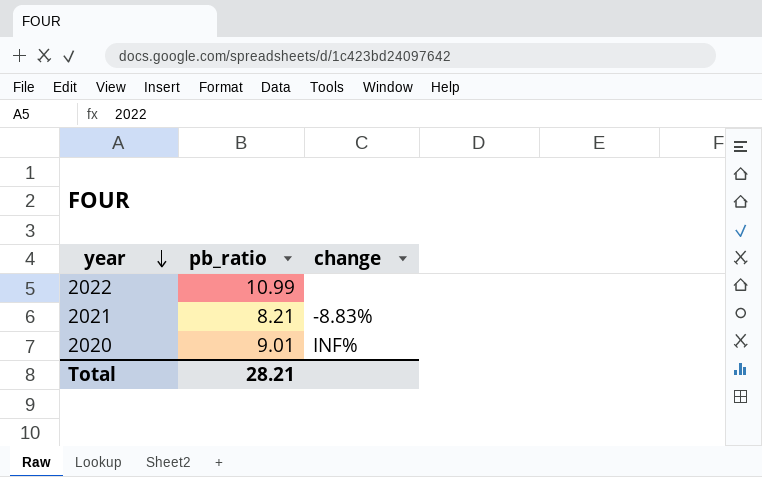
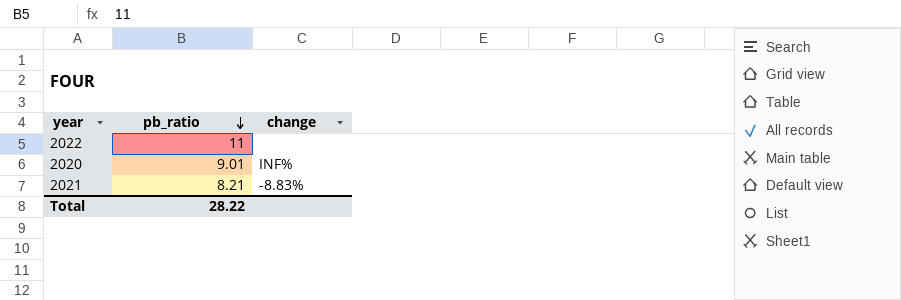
row order: year descending -> pb_ratio descending
2022 | pb_ratio: 10.99 -> 11
Total | pb_ratio: 28.21 -> 28.22

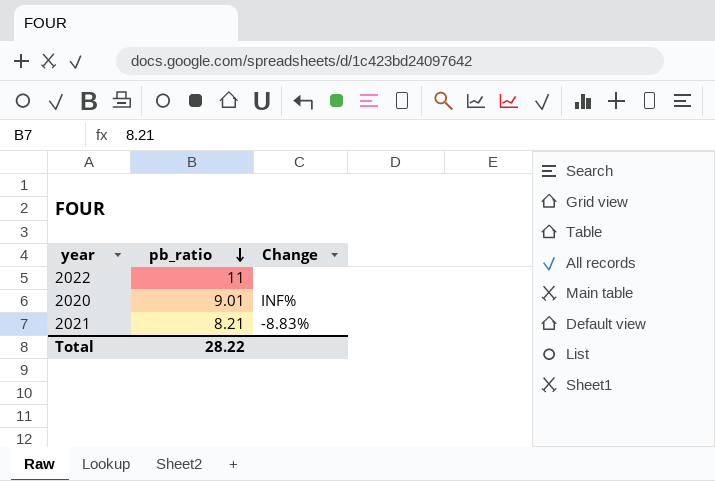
column name: change -> Change

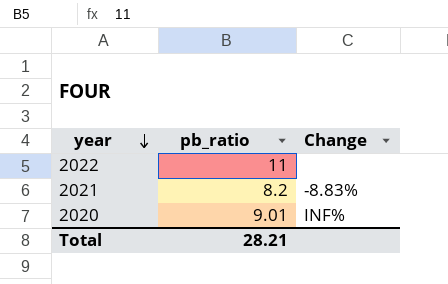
row order: pb_ratio descending -> year descending
2021 | pb_ratio: 8.21 -> 8.2
Total | pb_ratio: 28.22 -> 28.21

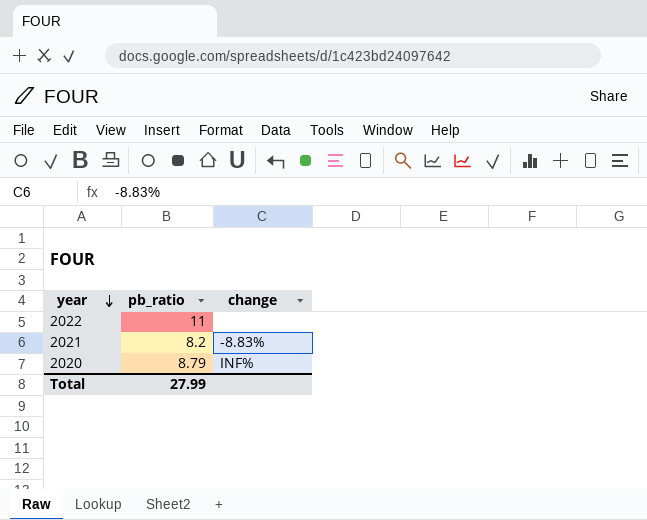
column name: Change -> change
2020 | pb_ratio: 9.01 -> 8.79
Total | pb_ratio: 28.21 -> 27.99

